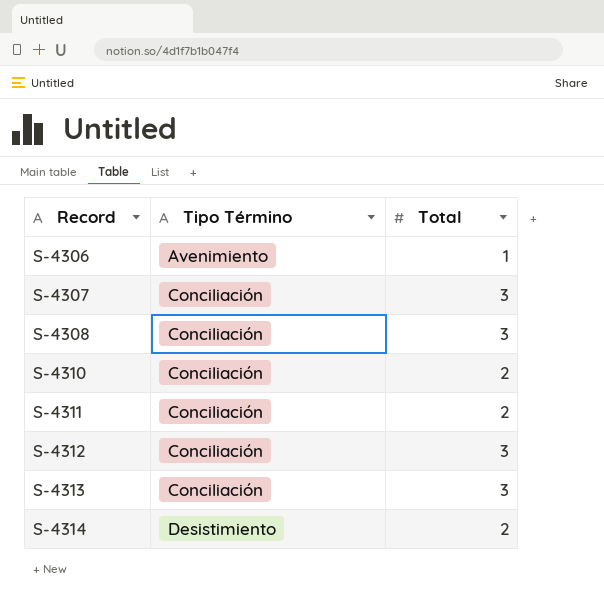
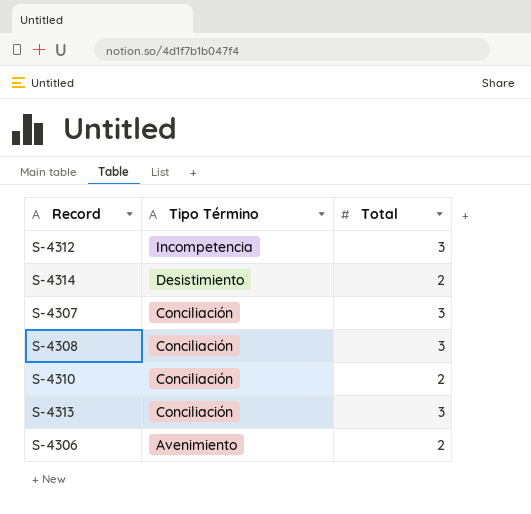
row order: Record ascending -> Tipo Término descending
row S-4311: Conciliación | 2 -> none
S-4312 | Tipo Término: Conciliación -> Incompetencia
S-4306 | Total: 1 -> 2

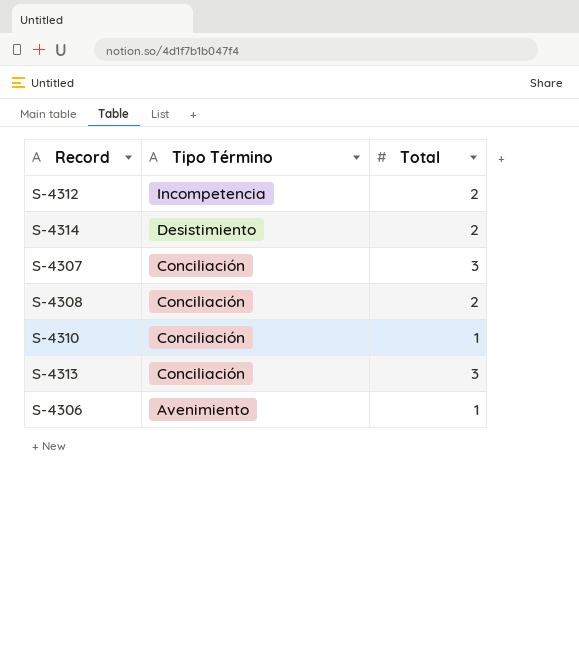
S-4312 | Total: 3 -> 2
S-4308 | Total: 3 -> 2
S-4310 | Total: 2 -> 1
S-4306 | Total: 2 -> 1

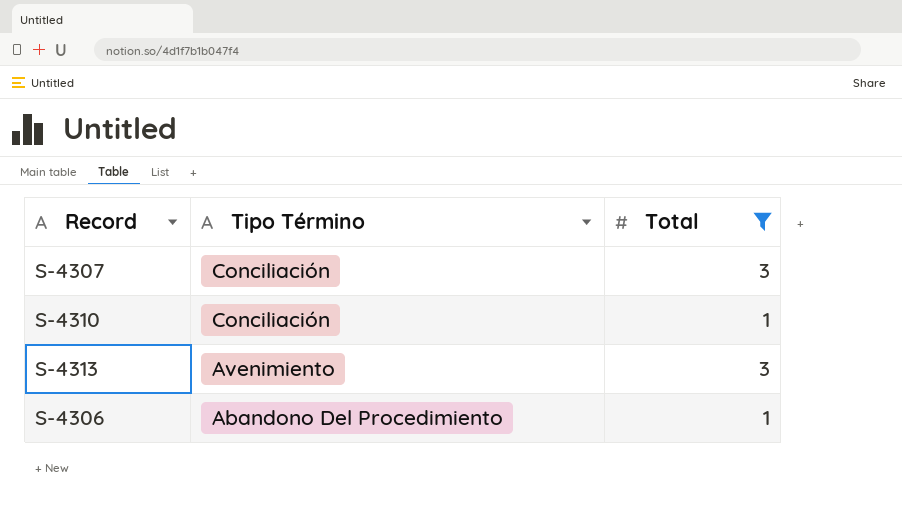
filter: none -> Total != 2
S-4313 | Tipo Término: Conciliación -> Avenimiento
S-4306 | Tipo Término: Avenimiento -> Abandono Del Procedimiento

